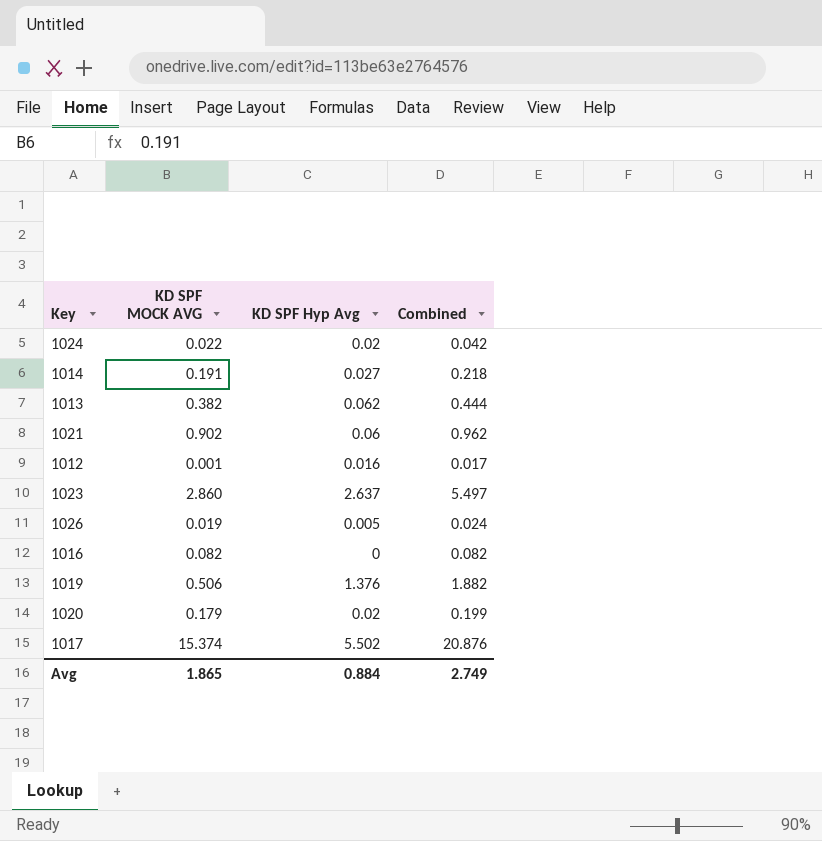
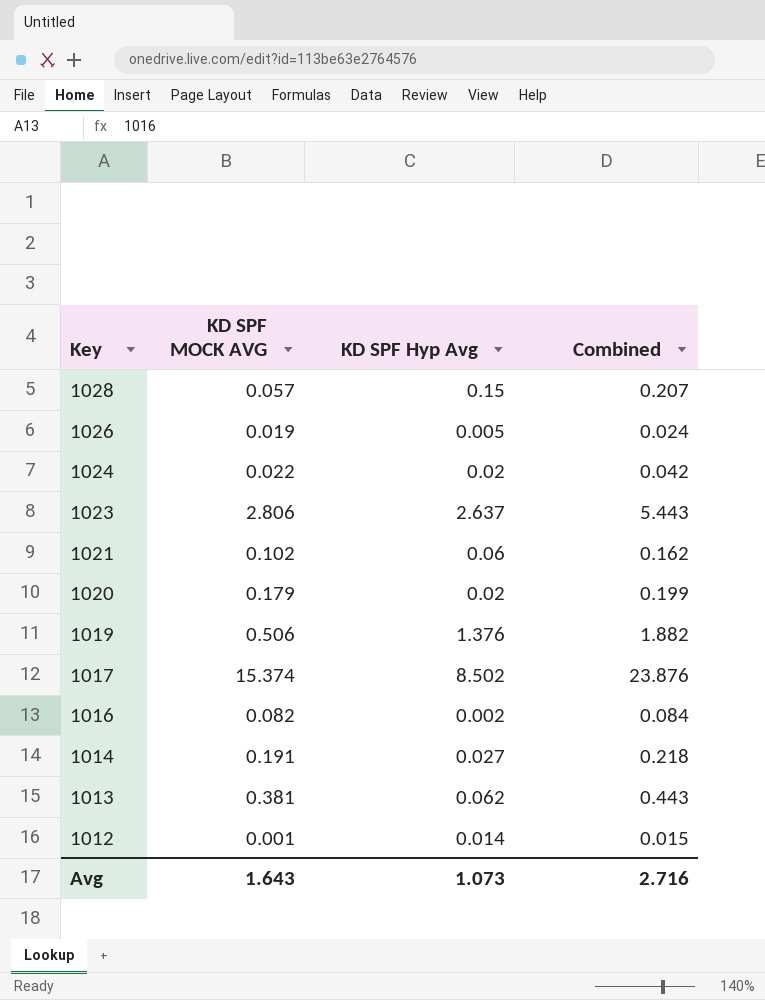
row order: none -> Key descending
row 1028: none -> 0.057 | 0.15 | 0.207
1023 | KD SPF MOCK AVG: 2.860 -> 2.806
1023 | Combined: 5.497 -> 5.443
1021 | KD SPF MOCK AVG: 0.902 -> 0.102
1021 | Combined: 0.962 -> 0.162
1017 | KD SPF Hyp Avg: 5.502 -> 8.502
1017 | Combined: 20.876 -> 23.876
1016 | KD SPF Hyp Avg: 0 -> 0.002
1016 | Combined: 0.082 -> 0.084
1013 | KD SPF MOCK AVG: 0.382 -> 0.381
1013 | Combined: 0.444 -> 0.443
1012 | KD SPF Hyp Avg: 0.016 -> 0.014
1012 | Combined: 0.017 -> 0.015
Avg | KD SPF MOCK AVG: 1.865 -> 1.643
Avg | KD SPF Hyp Avg: 0.884 -> 1.073
Avg | Combined: 2.749 -> 2.716

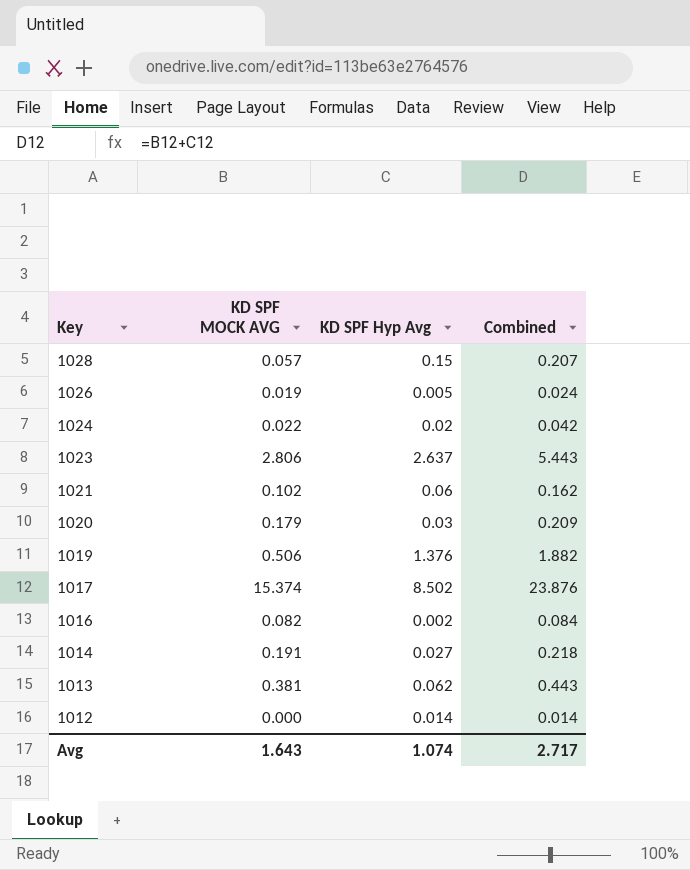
1020 | KD SPF Hyp Avg: 0.02 -> 0.03
1020 | Combined: 0.199 -> 0.209
1012 | KD SPF MOCK AVG: 0.001 -> 0.000
1012 | Combined: 0.015 -> 0.014
Avg | KD SPF Hyp Avg: 1.073 -> 1.074
Avg | Combined: 2.716 -> 2.717

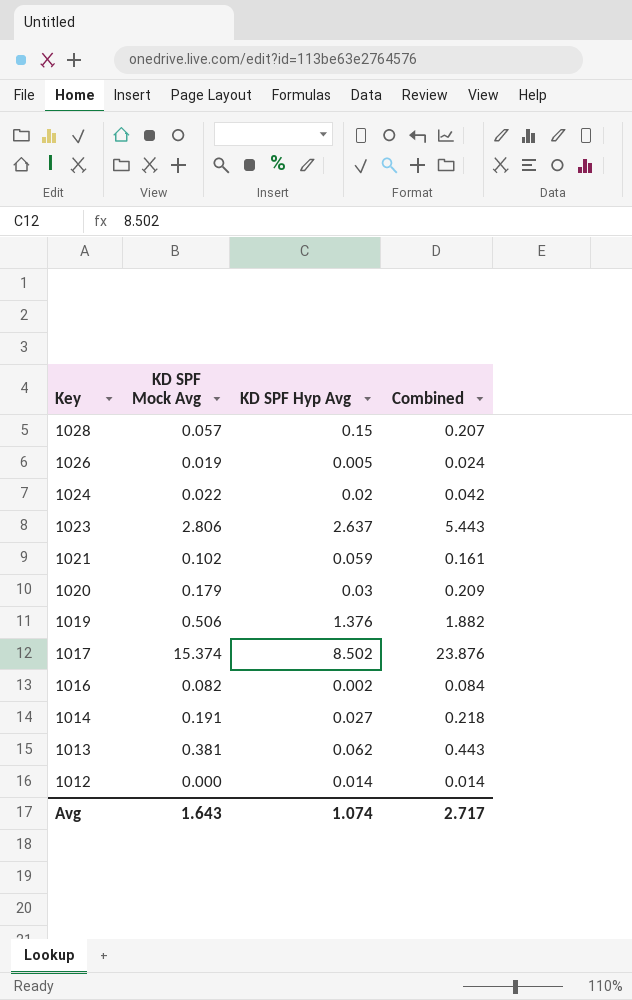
column name: KD SPF MOCK AVG -> KD SPF Mock Avg
1021 | KD SPF Hyp Avg: 0.06 -> 0.059
1021 | Combined: 0.162 -> 0.161

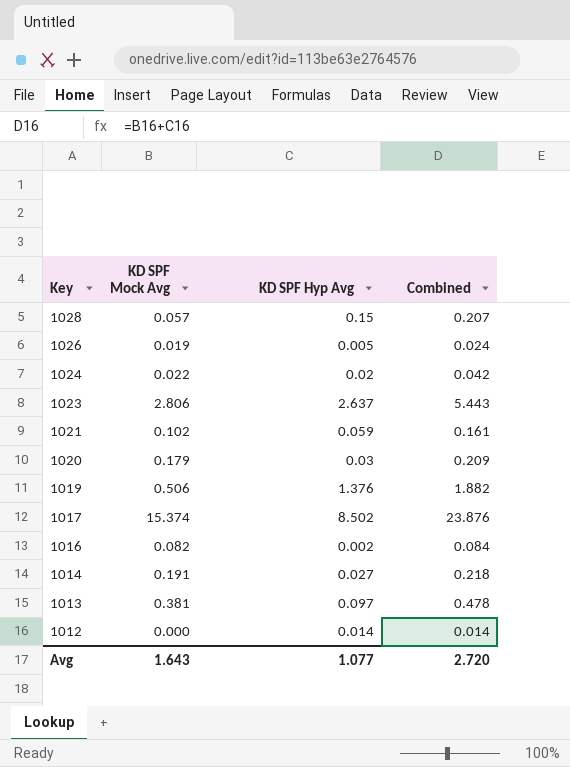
1013 | KD SPF Hyp Avg: 0.062 -> 0.097
1013 | Combined: 0.443 -> 0.478
Avg | KD SPF Hyp Avg: 1.074 -> 1.077
Avg | Combined: 2.717 -> 2.720

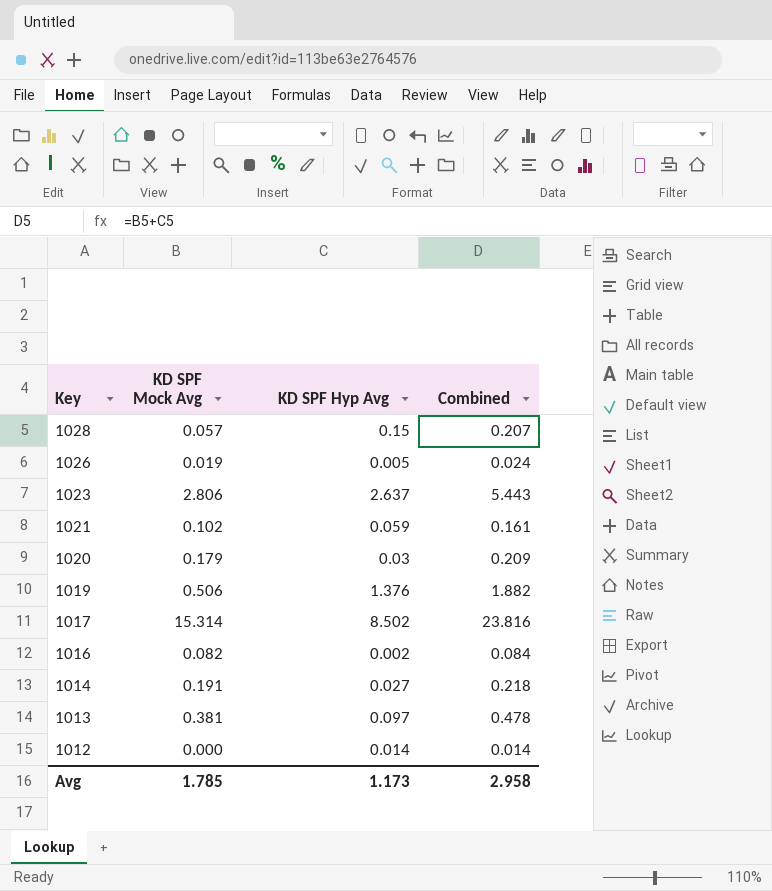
row 1024: 0.022 | 0.02 | 0.042 -> none
1017 | KD SPF Mock Avg: 15.374 -> 15.314
1017 | Combined: 23.876 -> 23.816
Avg | KD SPF Mock Avg: 1.643 -> 1.785
Avg | KD SPF Hyp Avg: 1.077 -> 1.173
Avg | Combined: 2.720 -> 2.958

